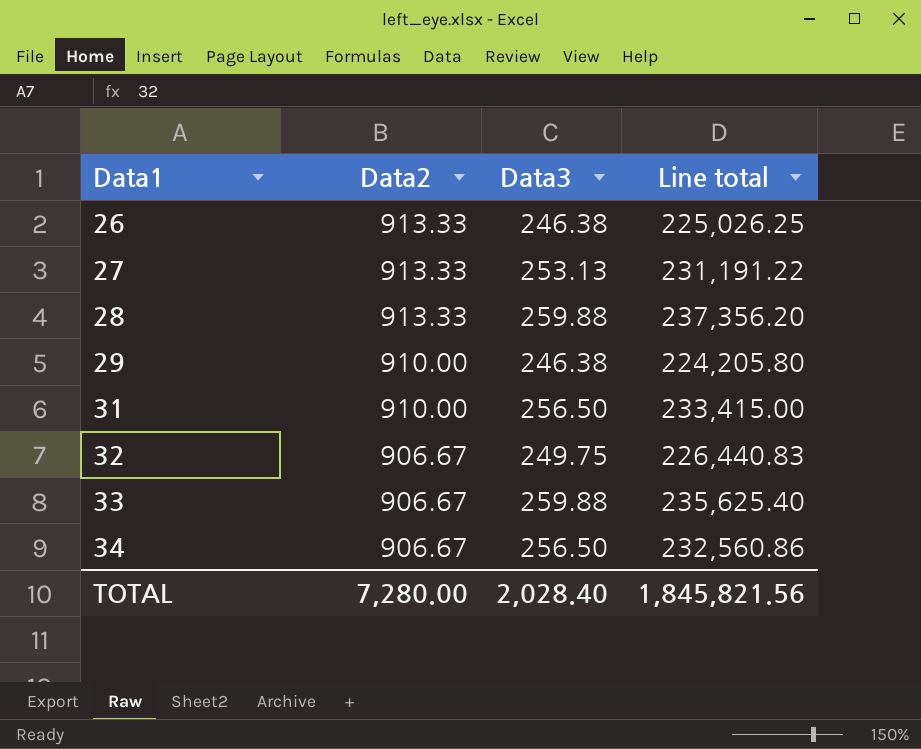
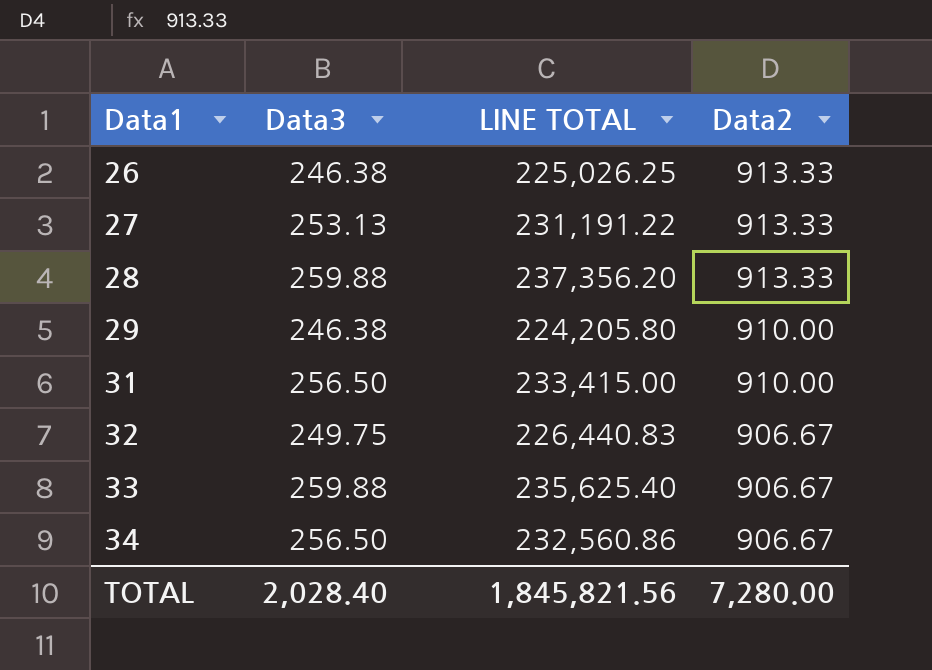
column name: Line total -> LINE TOTAL
column Data2 | position: 2 -> 4

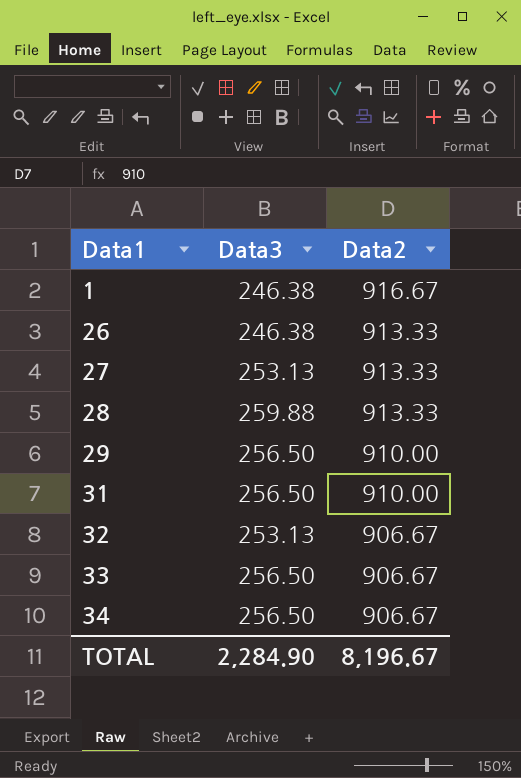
column LINE TOTAL | formula: [Data3] * [Data2] -> none
row 1: none -> 246.38 | 916.67
29 | Data3: 246.38 -> 256.50
32 | Data3: 249.75 -> 253.13
33 | Data3: 259.88 -> 256.50
TOTAL | Data3: 2,028.40 -> 2,284.90
TOTAL | Data2: 7,280.00 -> 8,196.67

